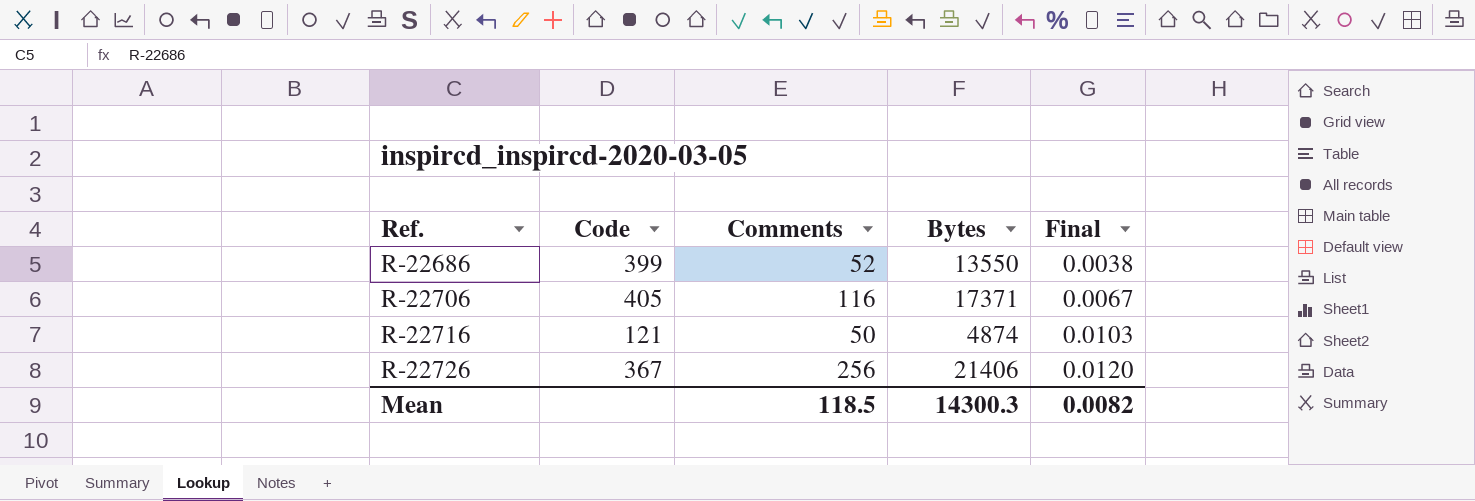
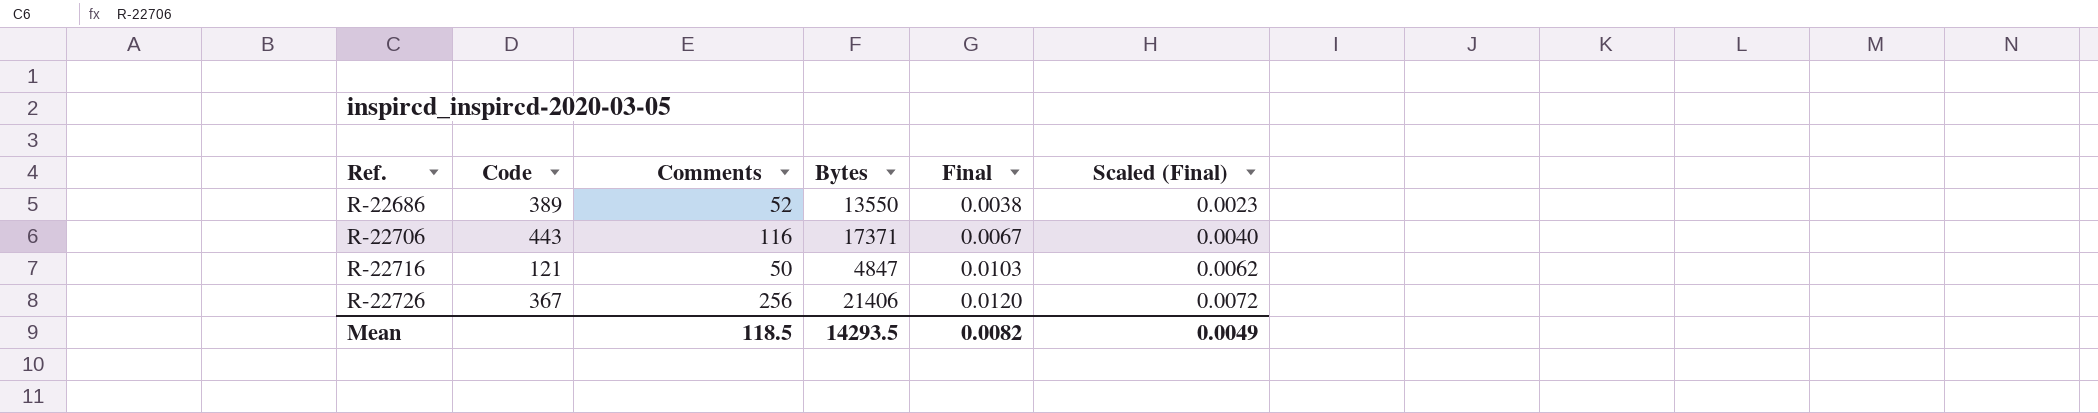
column Scaled (Final) | formula: none -> [Final] * 0.6
R-22686 | Code: 399 -> 389
R-22706 | Code: 405 -> 443
R-22716 | Bytes: 4874 -> 4847
Mean | Bytes: 14300.3 -> 14293.5

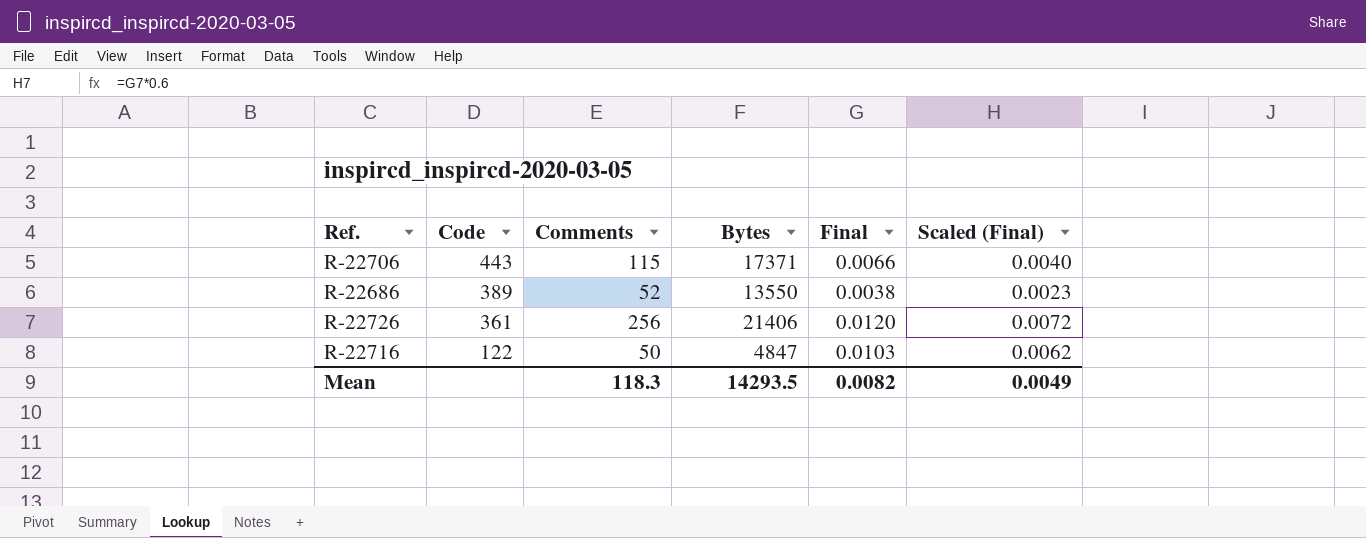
row order: Ref. ascending -> Code descending
R-22706 | Comments: 116 -> 115
R-22706 | Final: 0.0067 -> 0.0066
R-22726 | Code: 367 -> 361
R-22716 | Code: 121 -> 122
Mean | Comments: 118.5 -> 118.3

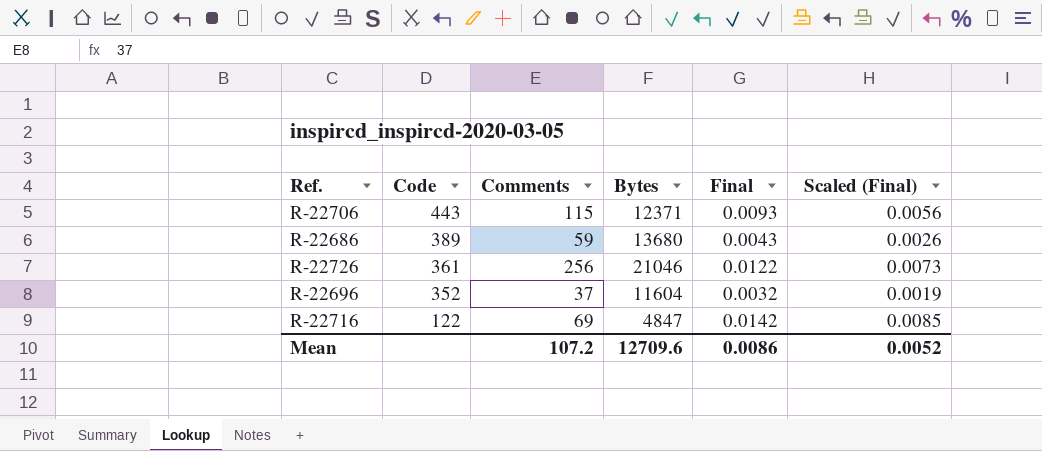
R-22706 | Bytes: 17371 -> 12371
R-22706 | Final: 0.0066 -> 0.0093
R-22706 | Scaled (Final): 0.0040 -> 0.0056
R-22686 | Comments: 52 -> 59
R-22686 | Bytes: 13550 -> 13680
R-22686 | Final: 0.0038 -> 0.0043
R-22686 | Scaled (Final): 0.0023 -> 0.0026
R-22726 | Bytes: 21406 -> 21046
R-22726 | Final: 0.0120 -> 0.0122
R-22726 | Scaled (Final): 0.0072 -> 0.0073
row R-22696: none -> 352 | 37 | 11604 | 0.0032 | 0.0019
R-22716 | Comments: 50 -> 69
R-22716 | Final: 0.0103 -> 0.0142
R-22716 | Scaled (Final): 0.0062 -> 0.0085
Mean | Comments: 118.3 -> 107.2
Mean | Bytes: 14293.5 -> 12709.6
Mean | Final: 0.0082 -> 0.0086
Mean | Scaled (Final): 0.0049 -> 0.0052

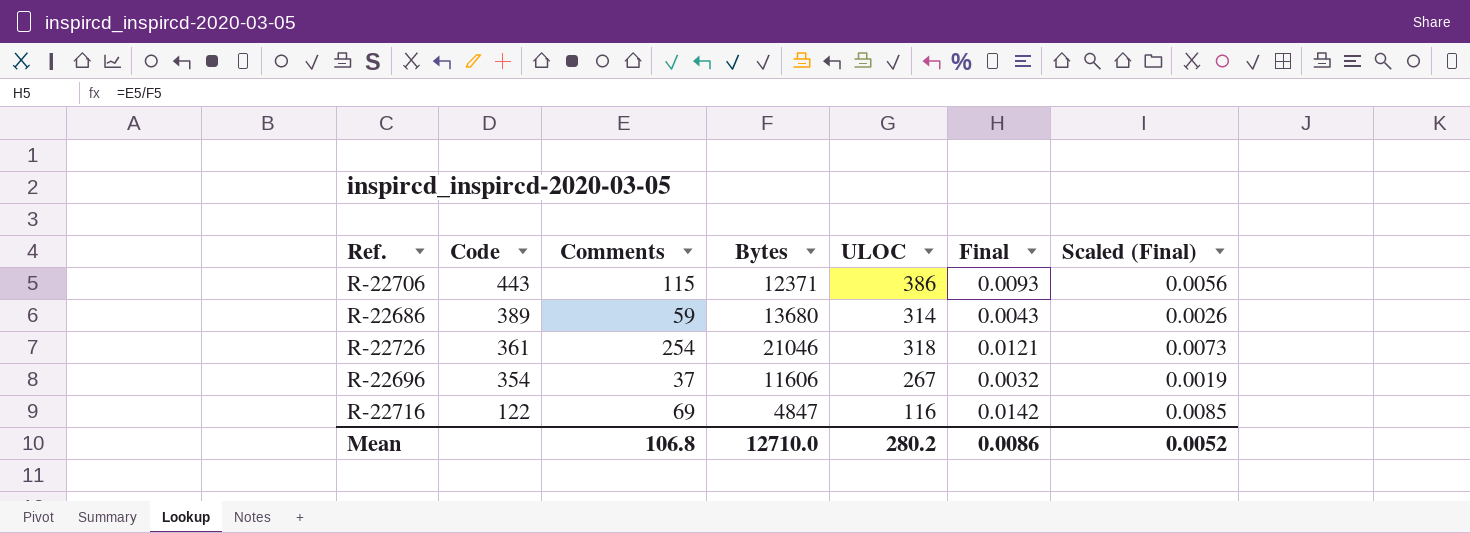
column ULOC | position: none -> 5
R-22726 | Comments: 256 -> 254
R-22726 | Final: 0.0122 -> 0.0121
R-22696 | Code: 352 -> 354
R-22696 | Bytes: 11604 -> 11606
Mean | Comments: 107.2 -> 106.8
Mean | Bytes: 12709.6 -> 12710.0

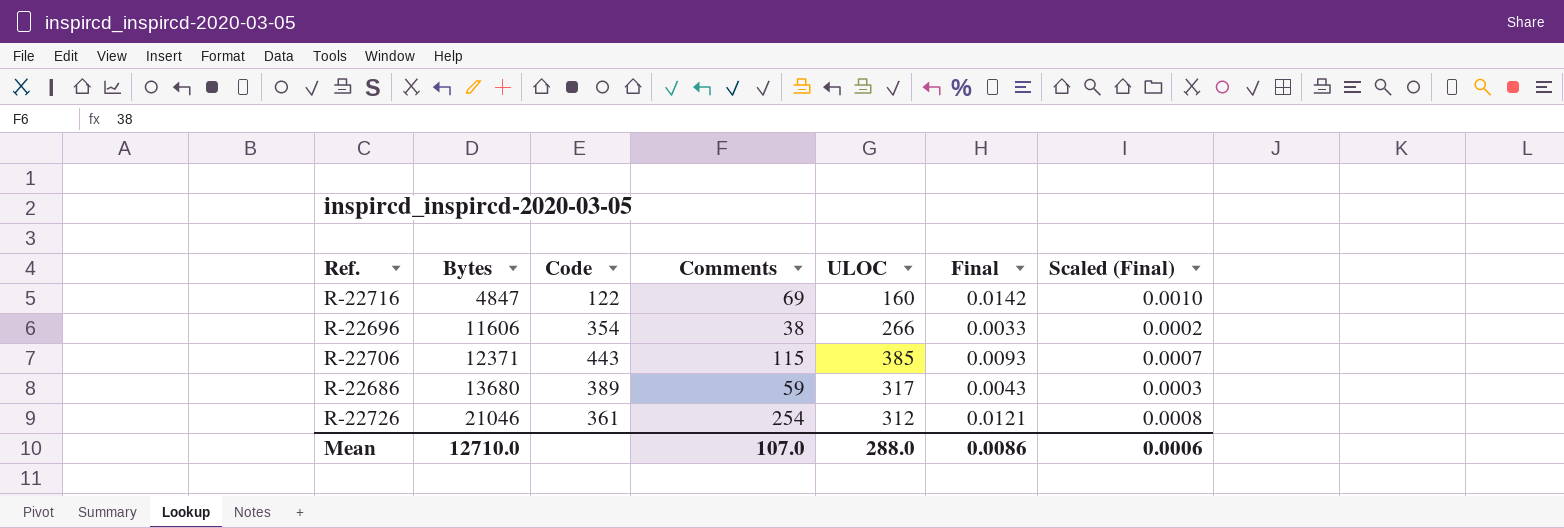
row order: Code descending -> Bytes ascending
column Bytes | position: 4 -> 2
column Scaled (Final) | formula: [Final] * 0.6 -> [Final] * 0.07
R-22716 | ULOC: 116 -> 160
R-22696 | Comments: 37 -> 38
R-22696 | ULOC: 267 -> 266
R-22696 | Final: 0.0032 -> 0.0033
R-22706 | ULOC: 386 -> 385
R-22686 | ULOC: 314 -> 317
R-22726 | ULOC: 318 -> 312
Mean | Comments: 106.8 -> 107.0
Mean | ULOC: 280.2 -> 288.0
Mean | Scaled (Final): 0.0052 -> 0.0006

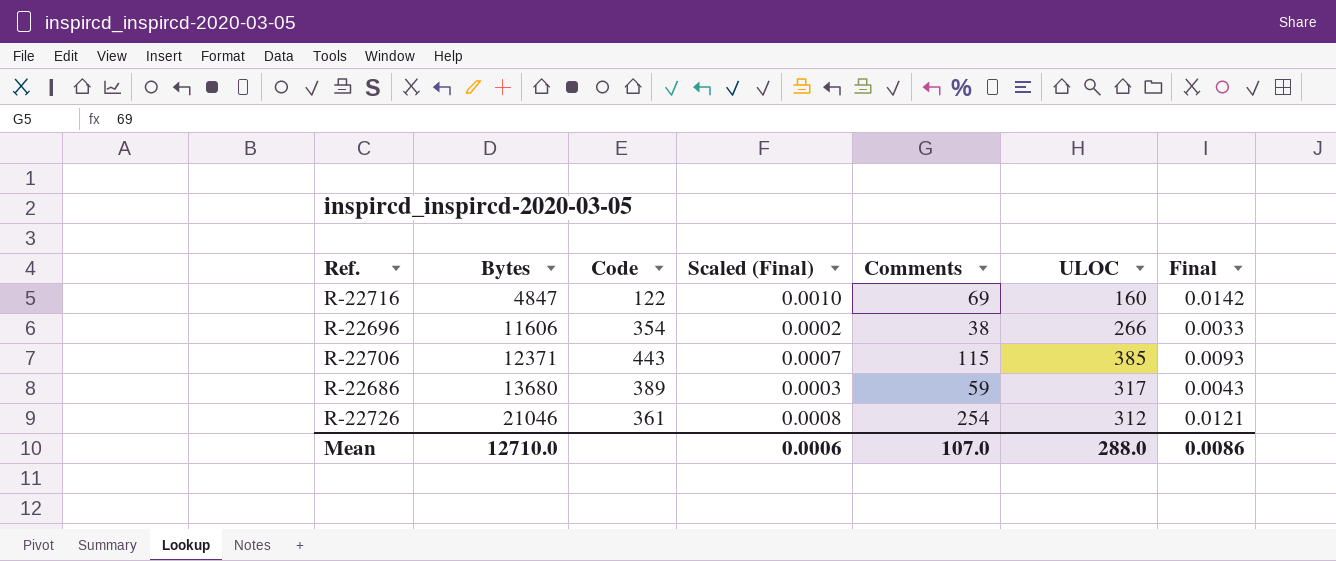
column Scaled (Final) | position: 7 -> 4

